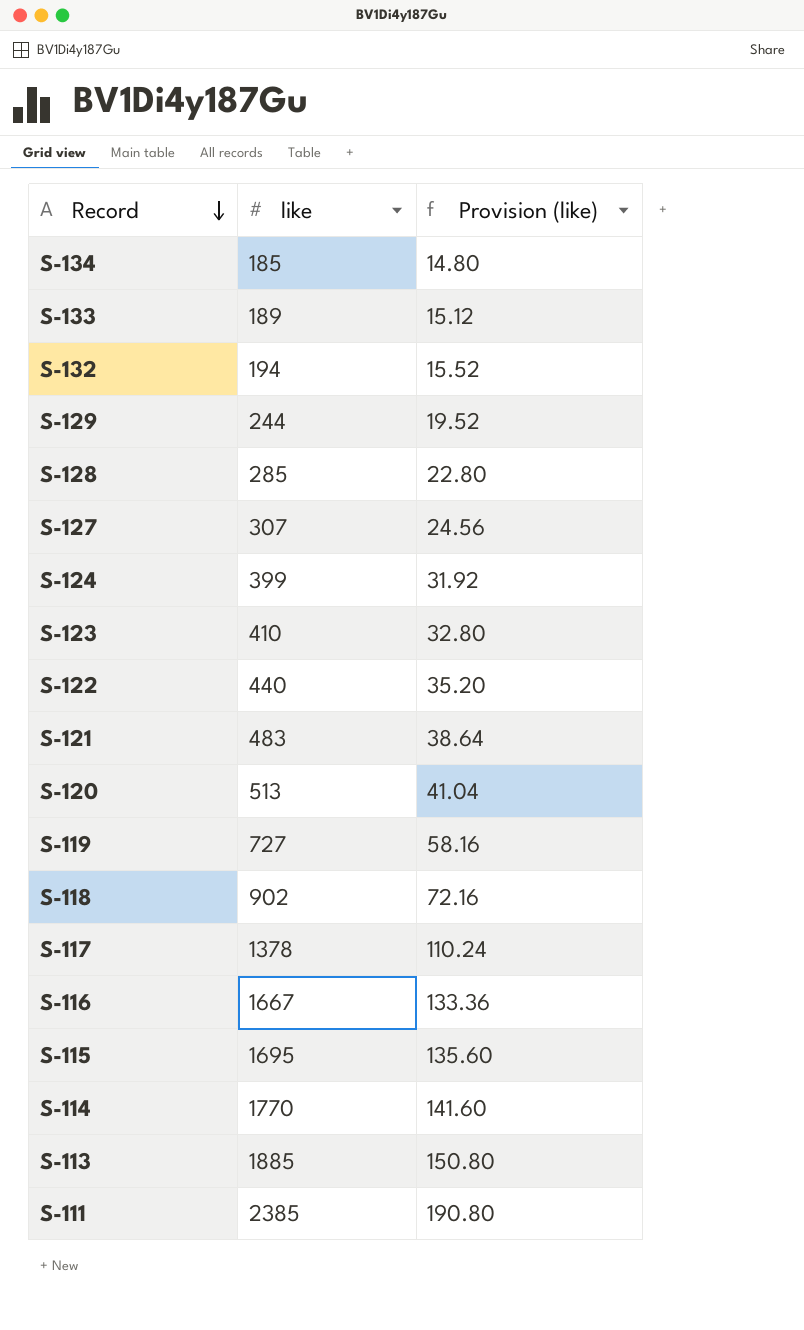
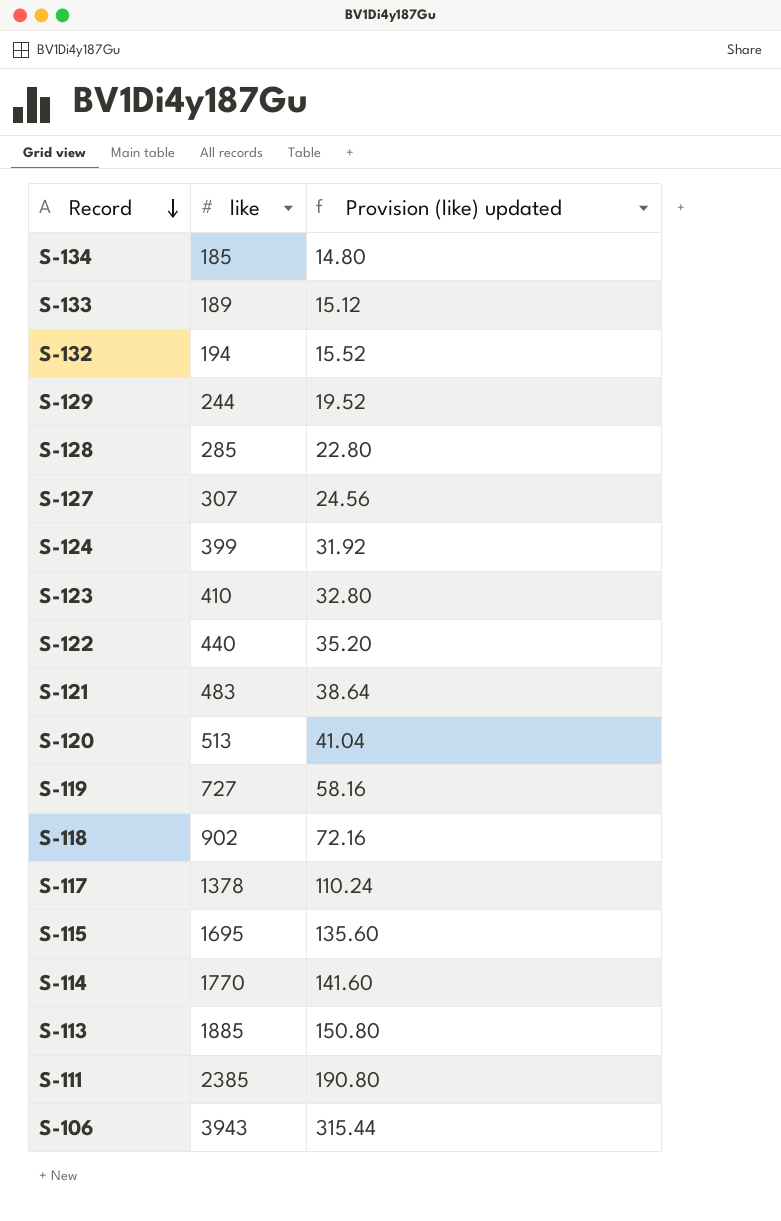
column name: Provision (like) -> Provision (like) updated
row S-116: 1667 | 133.36 -> none
row S-106: none -> 3943 | 315.44

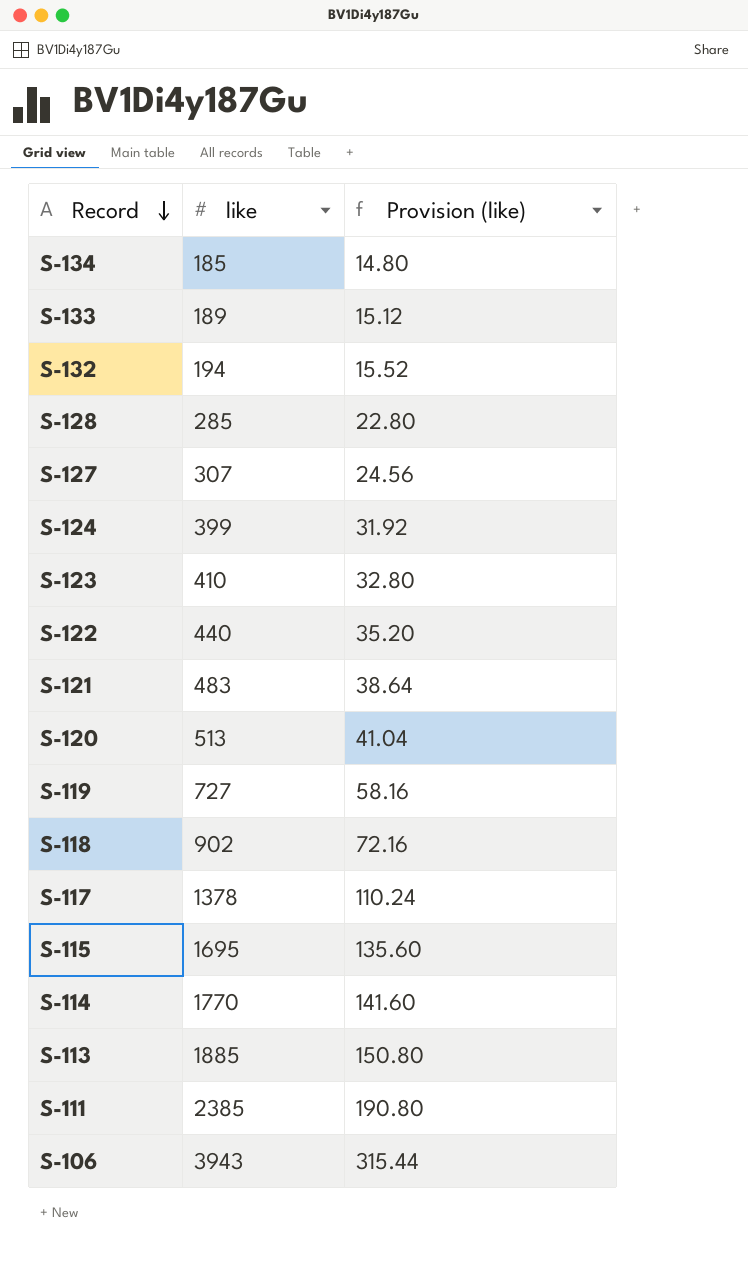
column name: Provision (like) updated -> Provision (like)
row S-129: 244 | 19.52 -> none

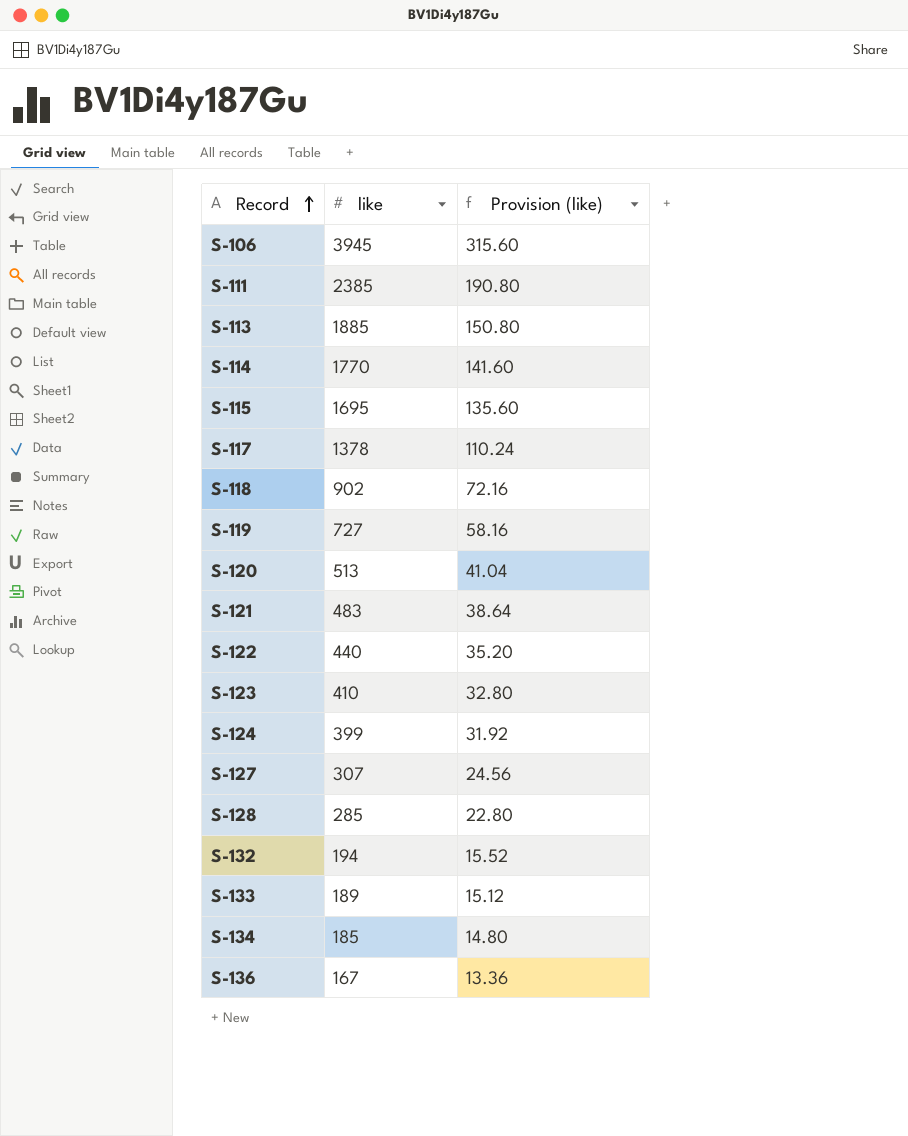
row order: Record descending -> Record ascending
S-106 | like: 3943 -> 3945
S-106 | Provision (like): 315.44 -> 315.60
row S-136: none -> 167 | 13.36

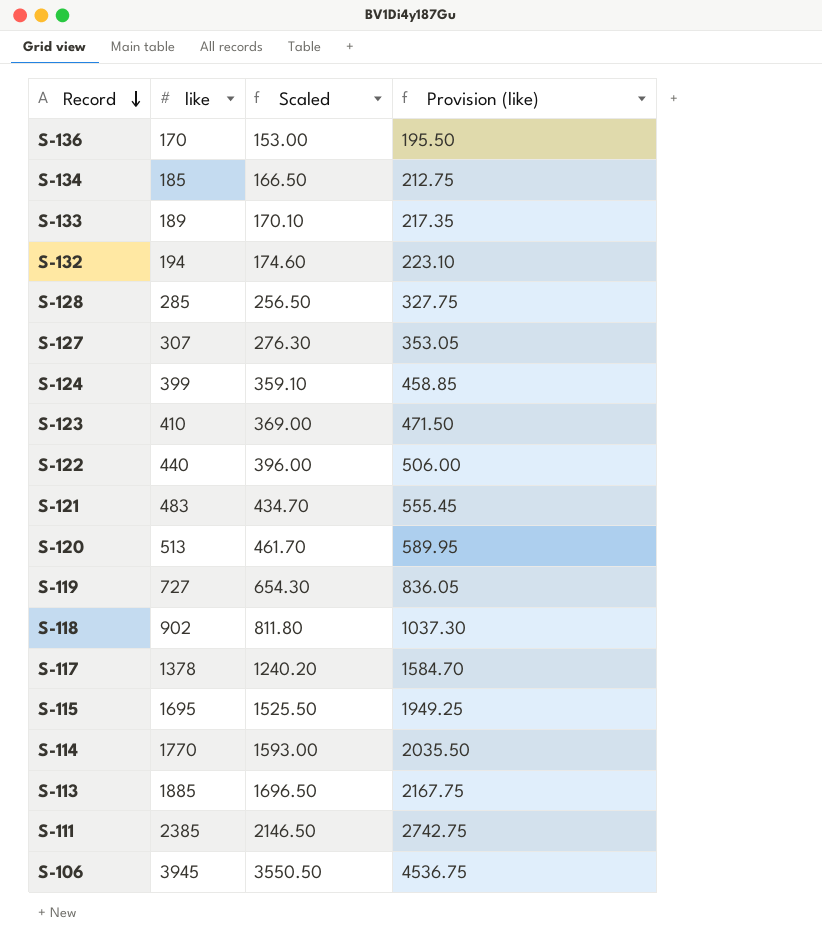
row order: Record ascending -> Record descending
column Scaled | formula: none -> [like] * 0.9
column Provision (like) | formula: [like] * 0.08 -> [like] * 1.15
S-136 | like: 167 -> 170

